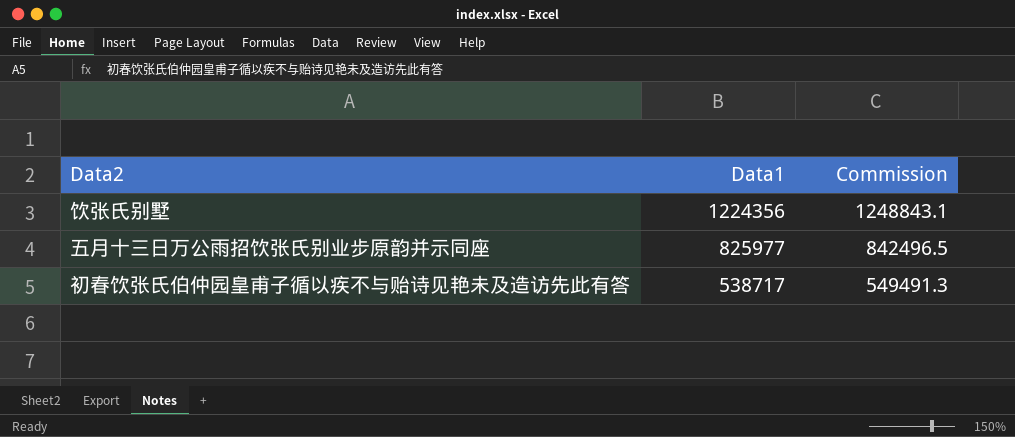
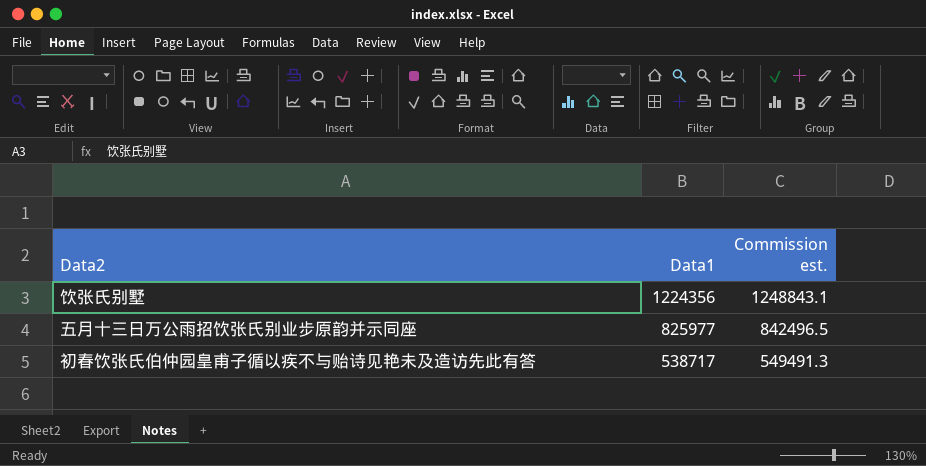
column name: Commission -> Commission est.

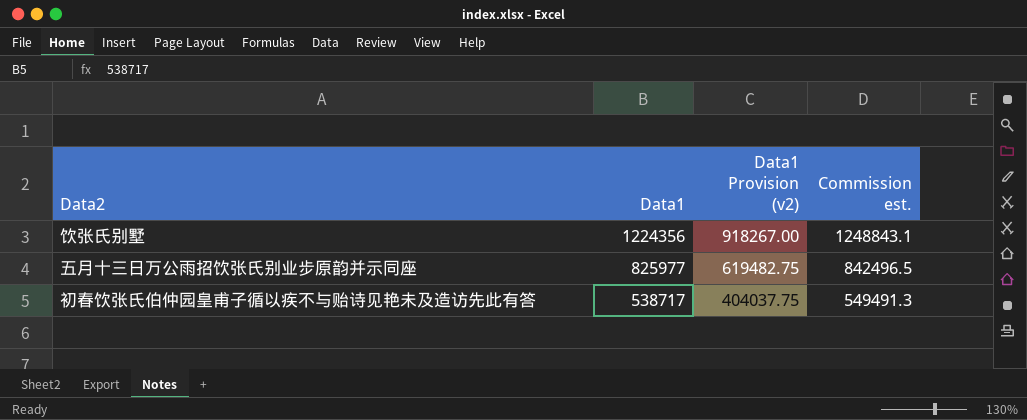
column Data1 Provision (v2) | formula: none -> [Data1] * 0.75

